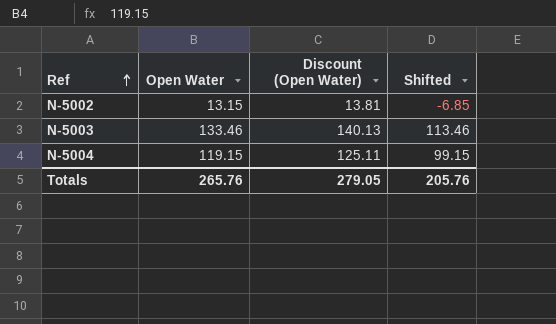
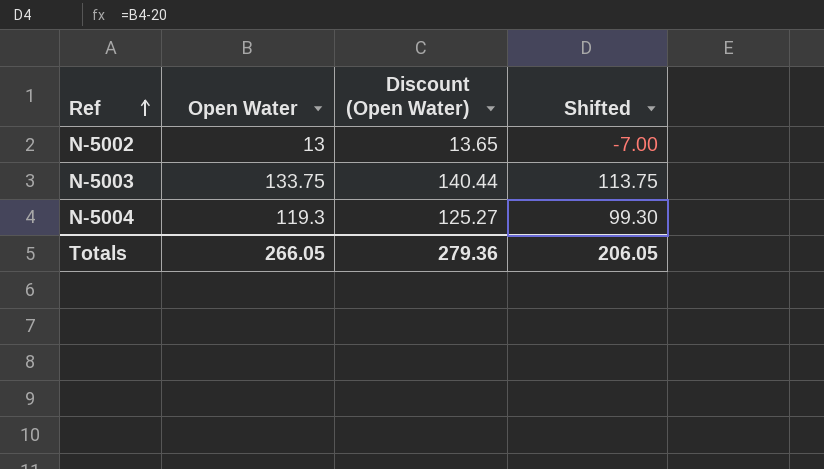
N-5002 | Open Water: 13.15 -> 13
N-5002 | Discount (Open Water): 13.81 -> 13.65
N-5002 | Shifted: -6.85 -> -7.00
N-5003 | Open Water: 133.46 -> 133.75
N-5003 | Discount (Open Water): 140.13 -> 140.44
N-5003 | Shifted: 113.46 -> 113.75
N-5004 | Open Water: 119.15 -> 119.3
N-5004 | Discount (Open Water): 125.11 -> 125.27
N-5004 | Shifted: 99.15 -> 99.30
Totals | Open Water: 265.76 -> 266.05
Totals | Discount (Open Water): 279.05 -> 279.36
Totals | Shifted: 205.76 -> 206.05

